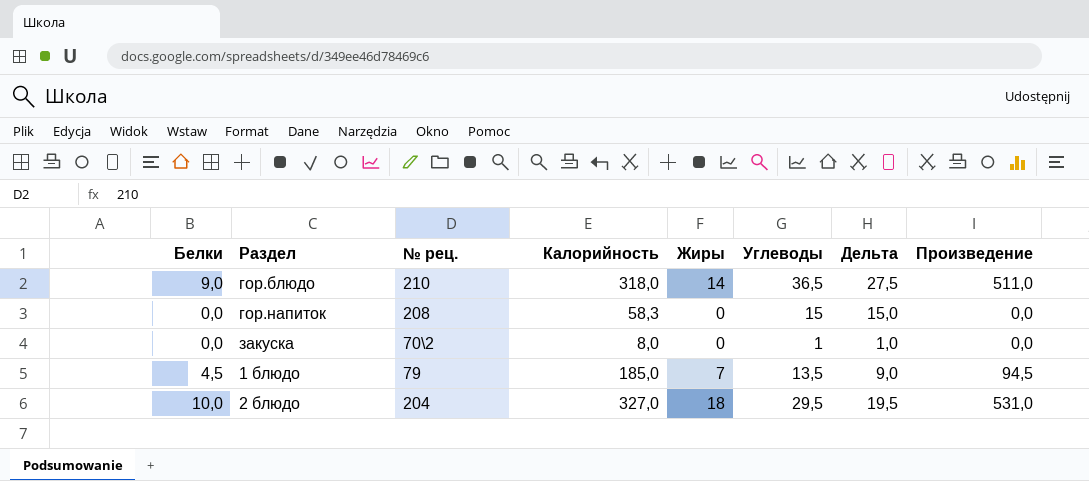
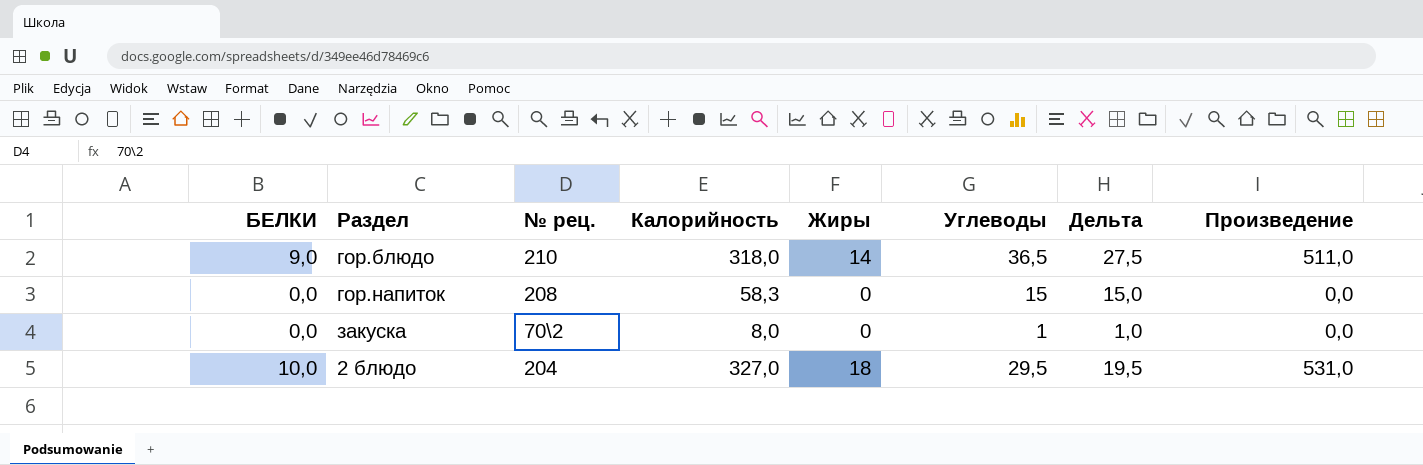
column name: Белки -> БЕЛКИ
row 1 блюдо: 4,5 | 79 | 185,0 | 7 | 13,5 | 9,0 | 94,5 -> none

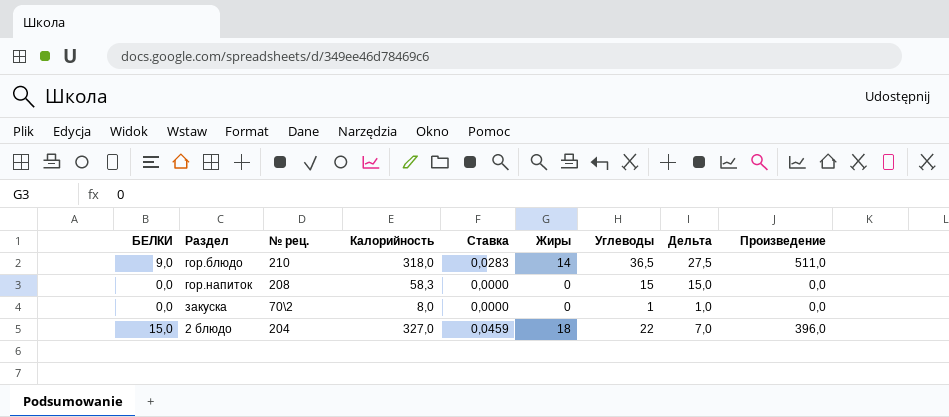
column Ставка | formula: none -> [БЕЛКИ] / [Калорийность]
2 блюдо | БЕЛКИ: 10,0 -> 15,0
2 блюдо | Углеводы: 29,5 -> 22
2 блюдо | Дельта: 19,5 -> 7,0
2 блюдо | Произведение: 531,0 -> 396,0

